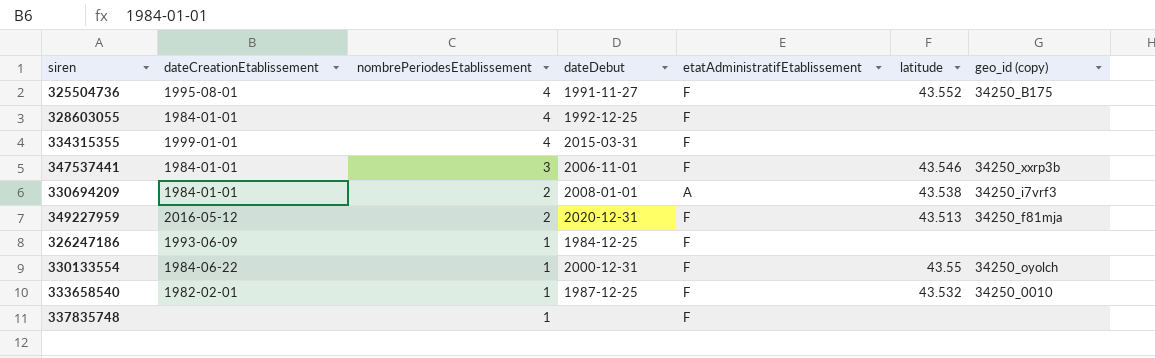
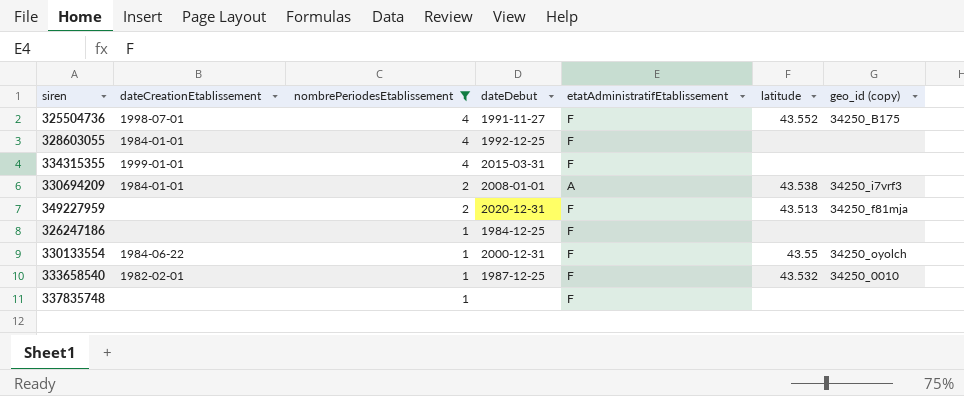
filter: none -> nombrePeriodesEtablissement != 3
325504736 | dateCreationEtablissement: 1995-08-01 -> 1998-07-01
349227959 | dateCreationEtablissement: 2016-05-12 -> none
326247186 | dateCreationEtablissement: 1993-06-09 -> none

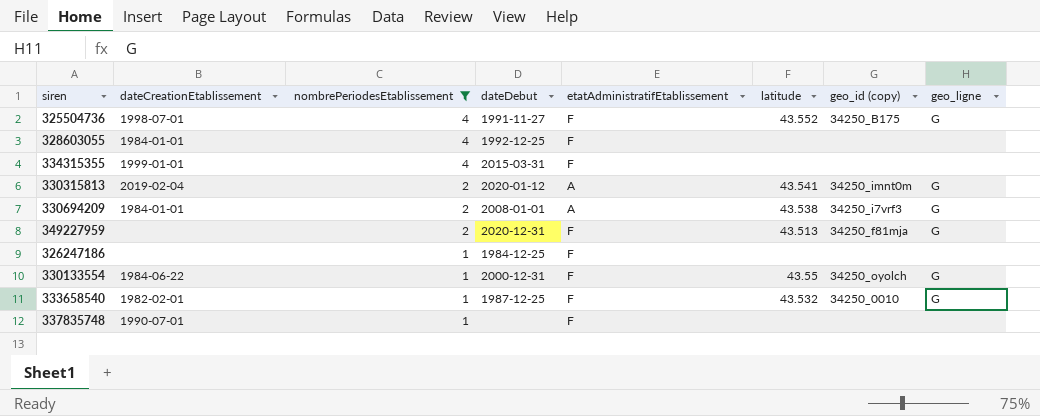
column geo_ligne | position: none -> 8
row 330315813: none -> 2019-02-04 | 2 | 2020-01-12 | A | 43.541 | 34250_imnt0m | G
337835748 | dateCreationEtablissement: none -> 1990-07-01

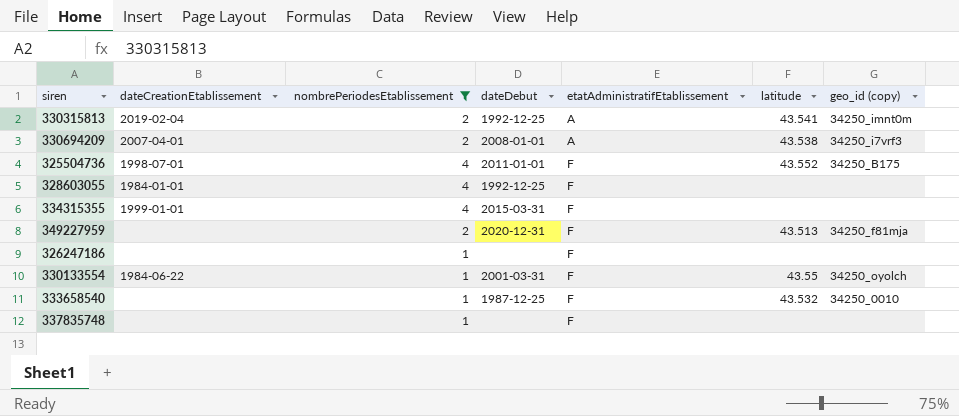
row order: nombrePeriodesEtablissement descending -> etatAdministratifEtablissement ascending
column geo_ligne | position: 8 -> none
330315813 | dateDebut: 2020-01-12 -> 1992-12-25
330694209 | dateCreationEtablissement: 1984-01-01 -> 2007-04-01
325504736 | dateDebut: 1991-11-27 -> 2011-01-01
326247186 | dateDebut: 1984-12-25 -> none
330133554 | dateDebut: 2000-12-31 -> 2001-03-31
333658540 | dateCreationEtablissement: 1982-02-01 -> none
337835748 | dateCreationEtablissement: 1990-07-01 -> none

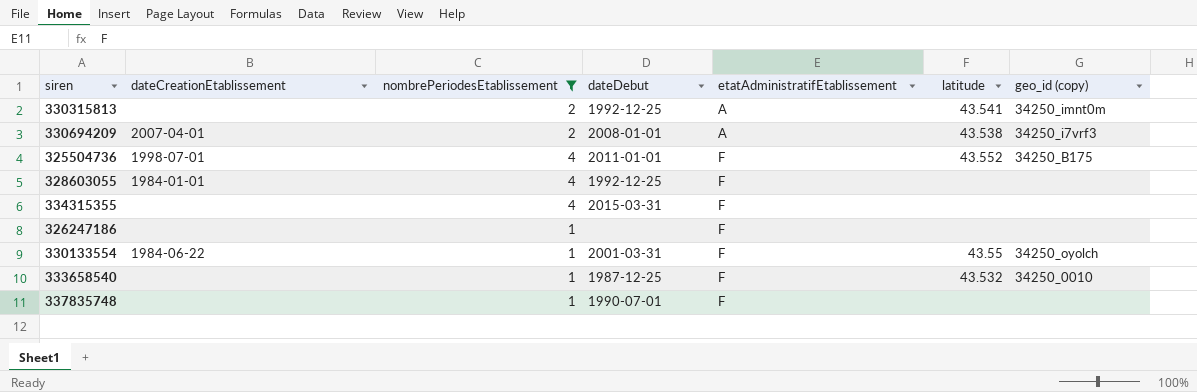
row 349227959: none | 2 | 2020-12-31 | F | 43.513 | 34250_f81mja -> none
330315813 | dateCreationEtablissement: 2019-02-04 -> none
334315355 | dateCreationEtablissement: 1999-01-01 -> none
337835748 | dateDebut: none -> 1990-07-01

